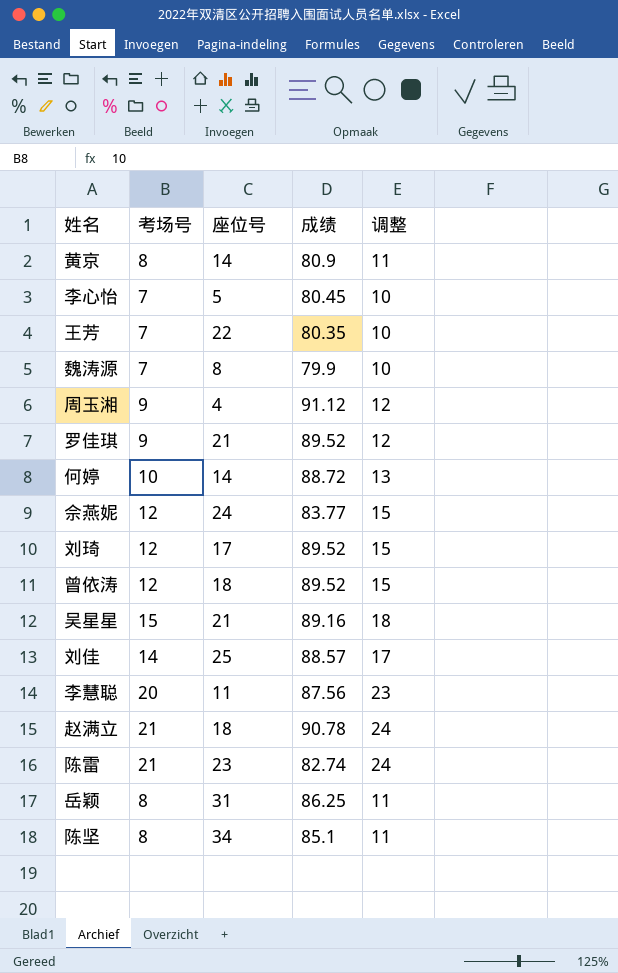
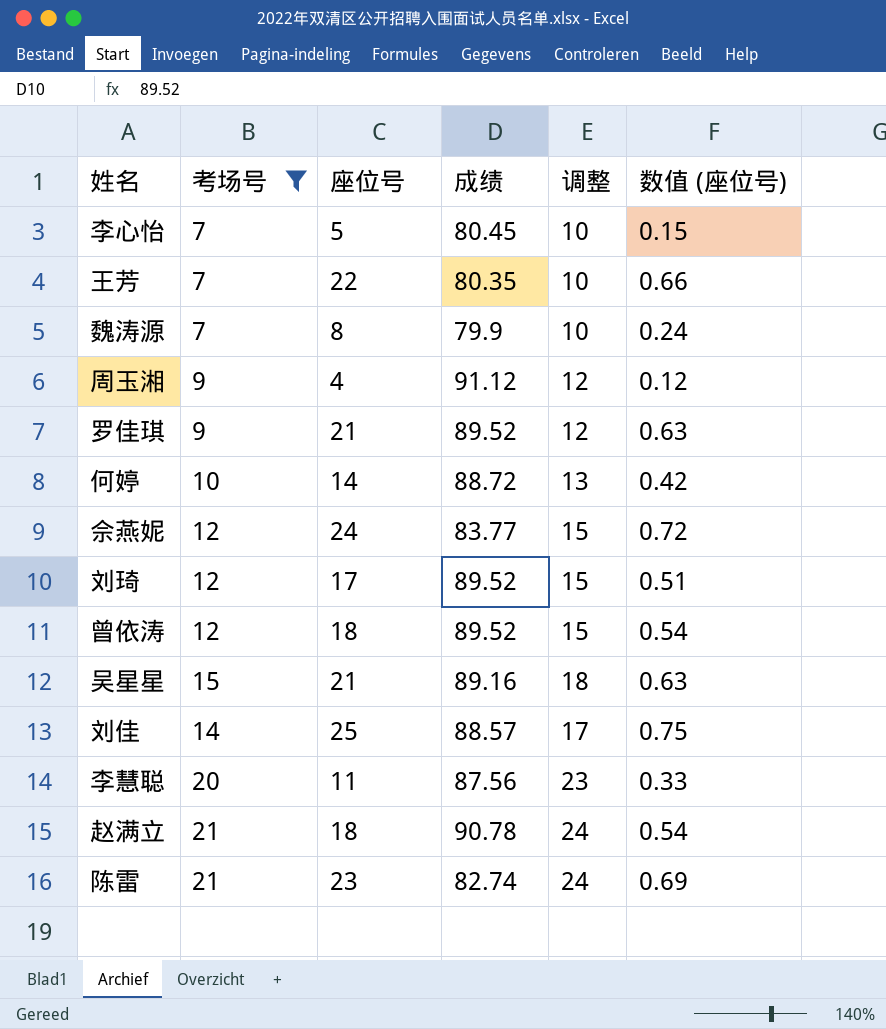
filter: none -> 考场号 != 8
column 数值 (座位号) | formula: none -> [座位号] * 0.03

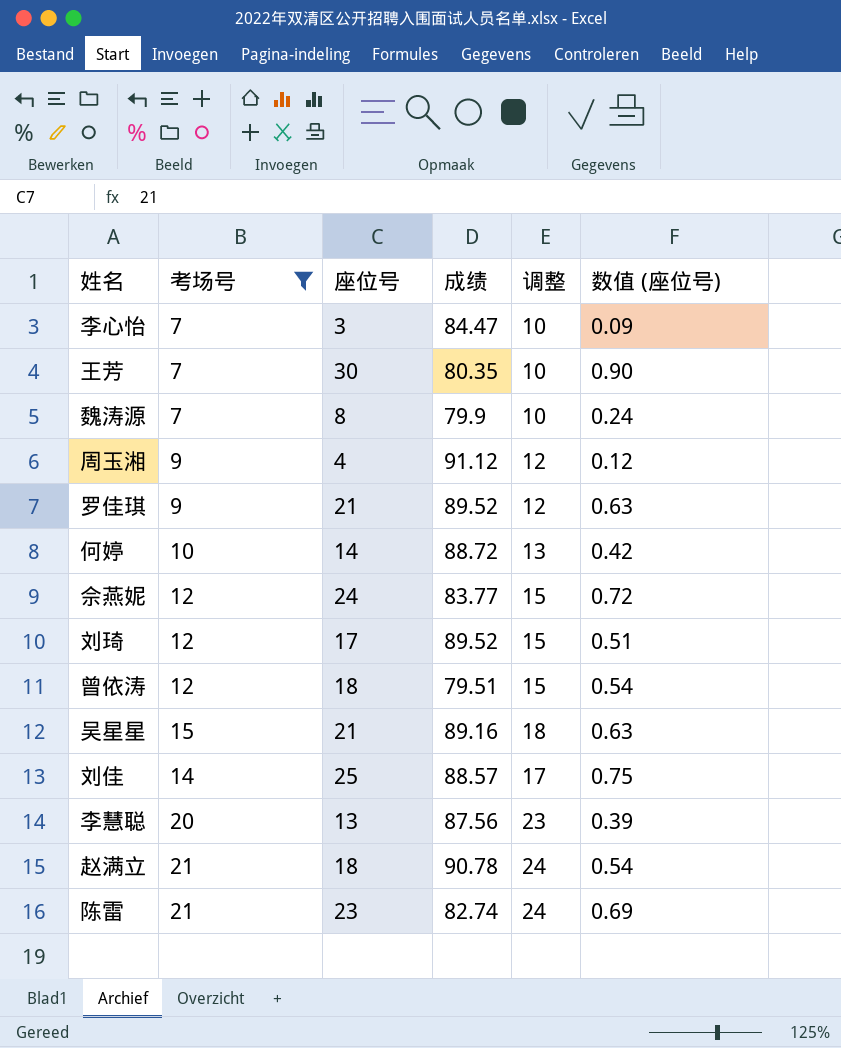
李心怡 | 座位号: 5 -> 3
李心怡 | 成绩: 80.45 -> 84.47
李心怡 | 数值 (座位号): 0.15 -> 0.09
王芳 | 座位号: 22 -> 30
王芳 | 数值 (座位号): 0.66 -> 0.90
曾依涛 | 成绩: 89.52 -> 79.51
李慧聪 | 座位号: 11 -> 13
李慧聪 | 数值 (座位号): 0.33 -> 0.39

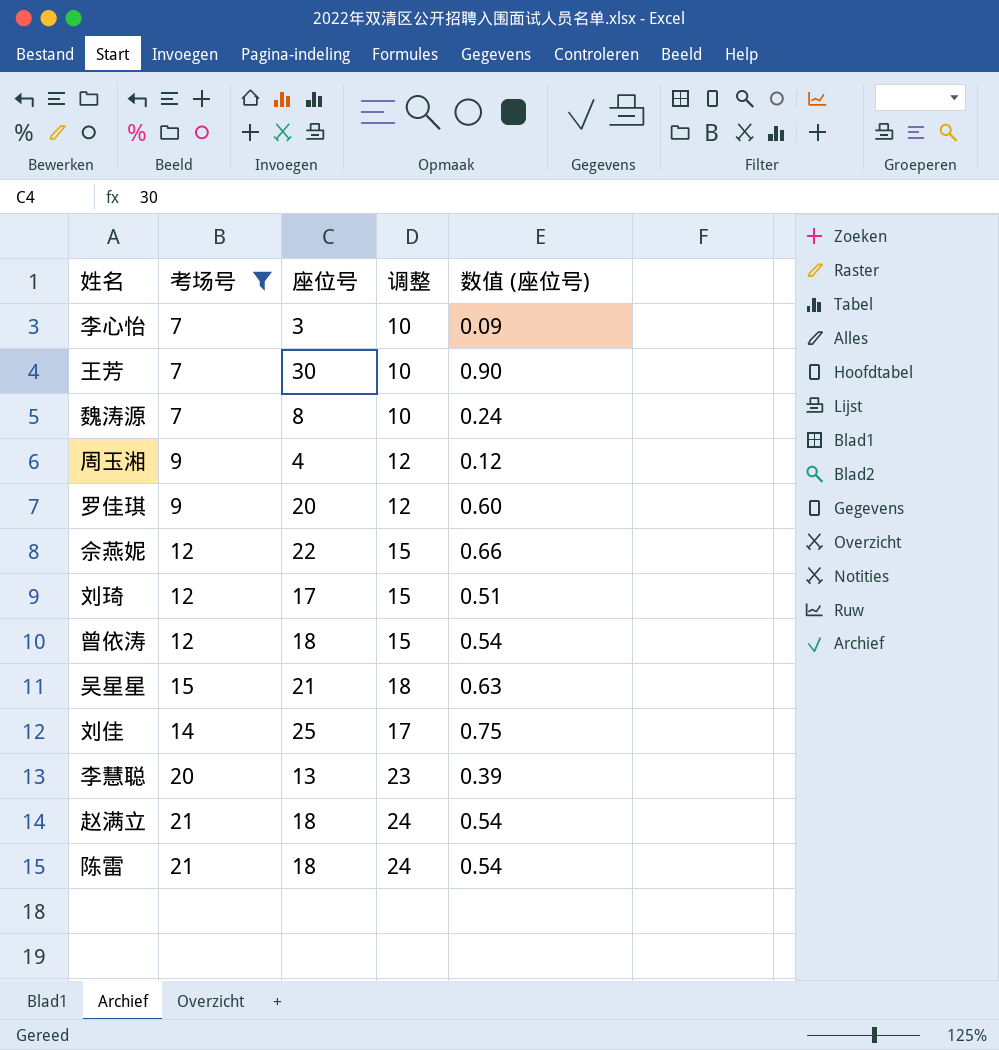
column 成绩 | position: 4 -> none
row 何婷: 10 | 14 | 88.72 | 13 | 0.42 -> none
罗佳琪 | 座位号: 21 -> 20
罗佳琪 | 数值 (座位号): 0.63 -> 0.60
佘燕妮 | 座位号: 24 -> 22
佘燕妮 | 数值 (座位号): 0.72 -> 0.66
陈雷 | 座位号: 23 -> 18
陈雷 | 数值 (座位号): 0.69 -> 0.54

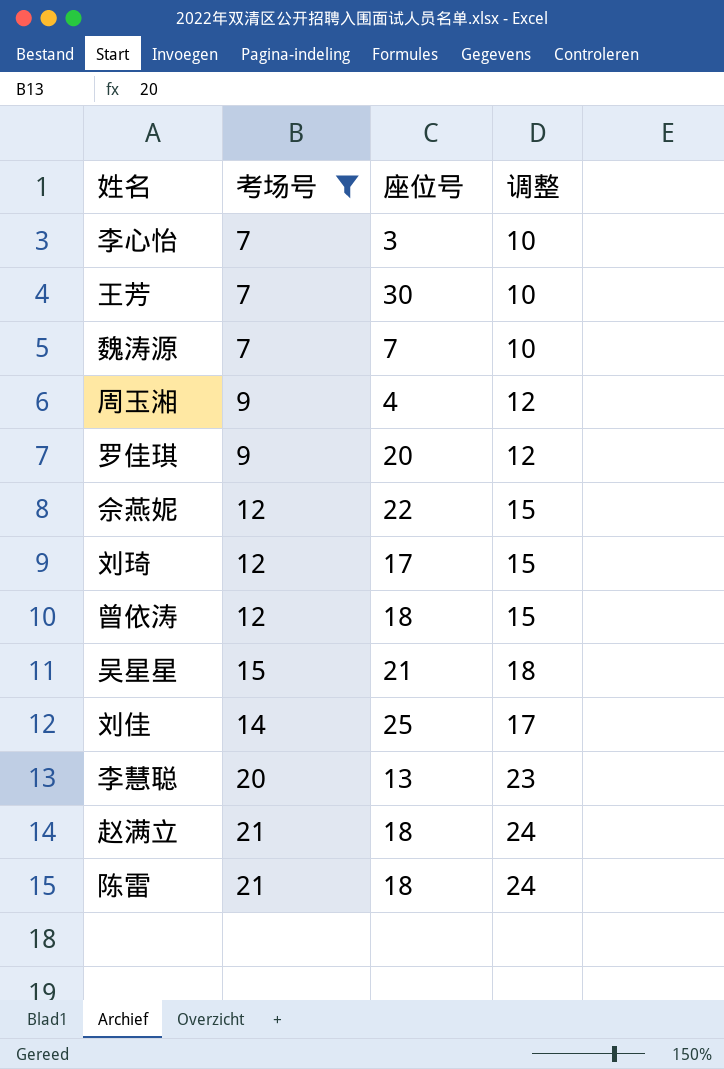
column 数值 (座位号) | formula: [座位号] * 0.03 -> none
魏涛源 | 座位号: 8 -> 7

